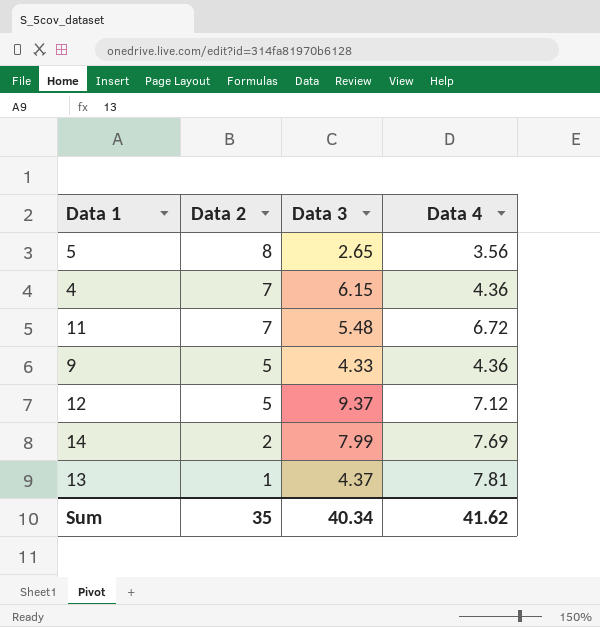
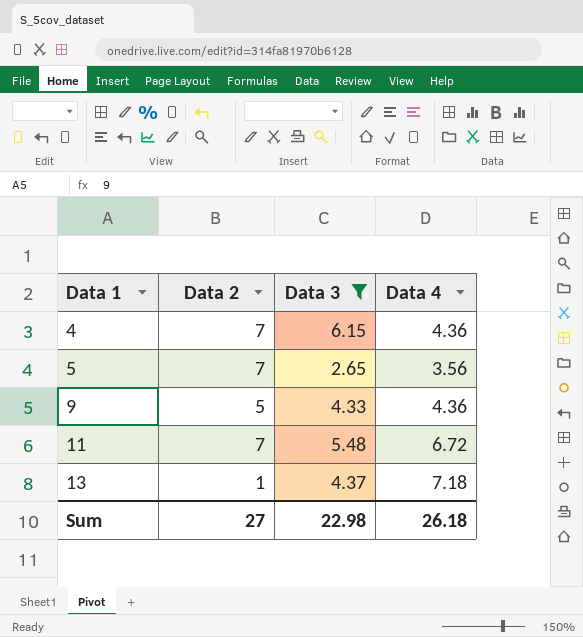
filter: none -> Data 3 <= 6.15
row order: Data 2 descending -> Data 1 ascending
5 | Data 2: 8 -> 7
13 | Data 4: 7.81 -> 7.18
Sum | Data 2: 35 -> 27
Sum | Data 3: 40.34 -> 22.98
Sum | Data 4: 41.62 -> 26.18

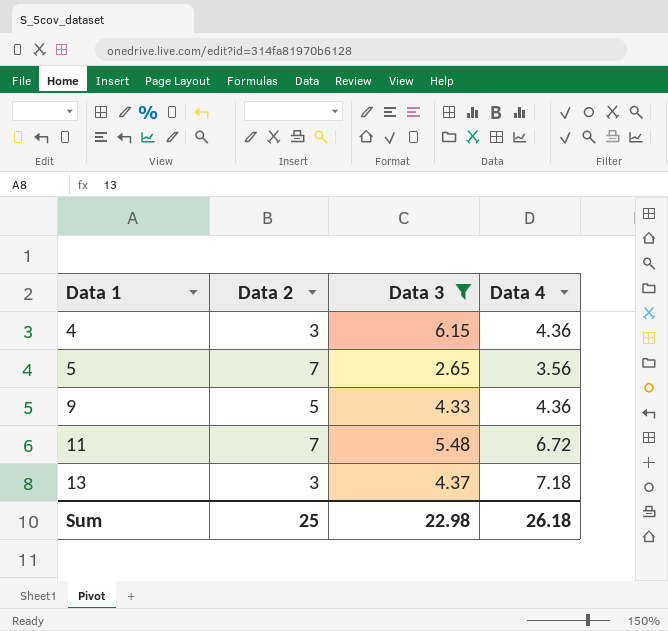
4 | Data 2: 7 -> 3
13 | Data 2: 1 -> 3
Sum | Data 2: 27 -> 25

